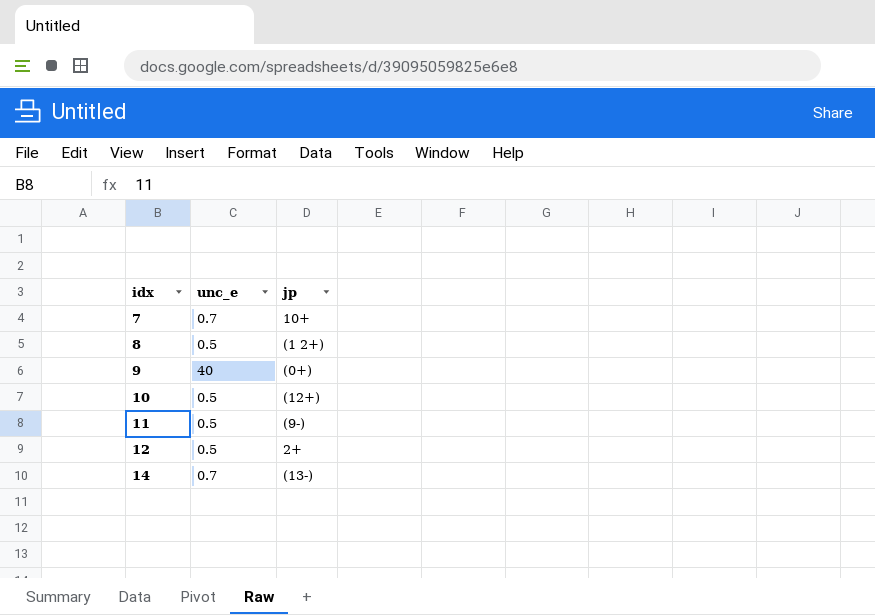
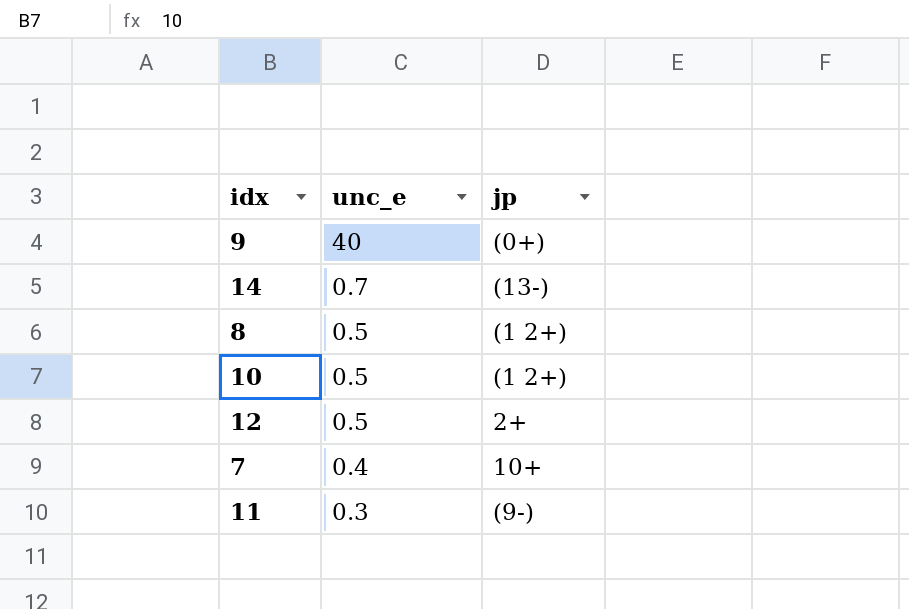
row order: idx ascending -> unc_e descending
10 | jp: (12+) -> (1 2+)
7 | unc_e: 0.7 -> 0.4
11 | unc_e: 0.5 -> 0.3

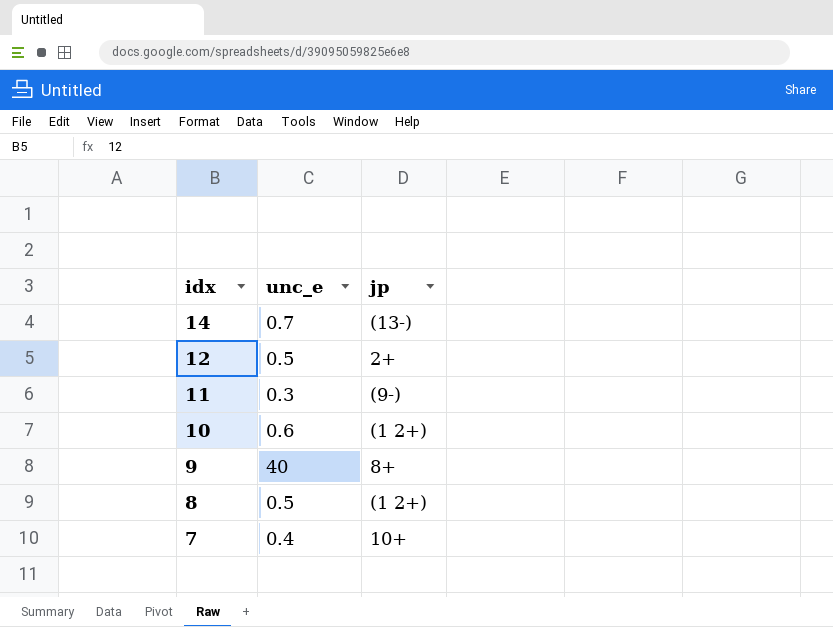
row order: unc_e descending -> idx descending
10 | unc_e: 0.5 -> 0.6
9 | jp: (0+) -> 8+

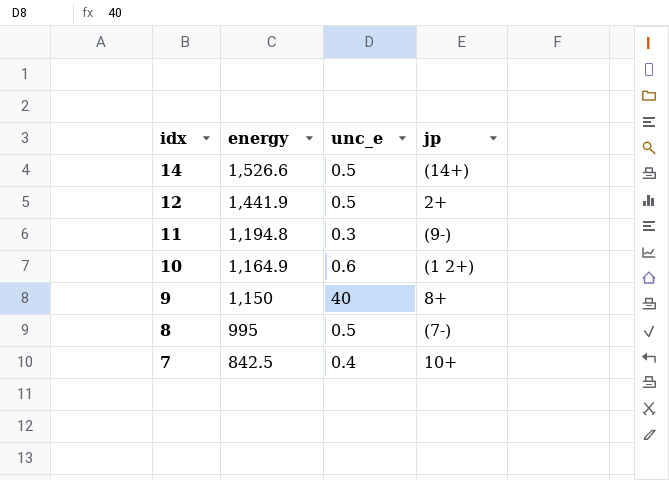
column energy | position: none -> 2
14 | unc_e: 0.7 -> 0.5
14 | jp: (13-) -> (14+)
8 | jp: (1 2+) -> (7-)

